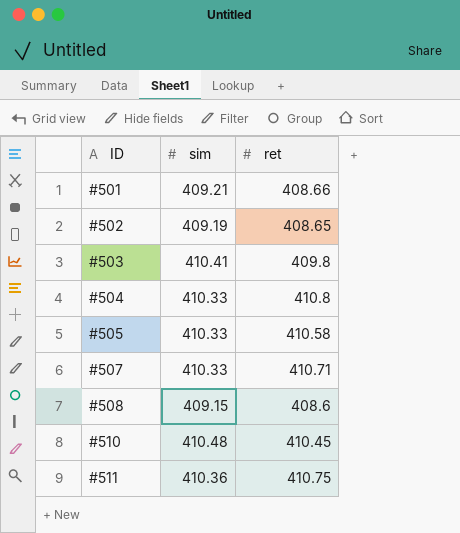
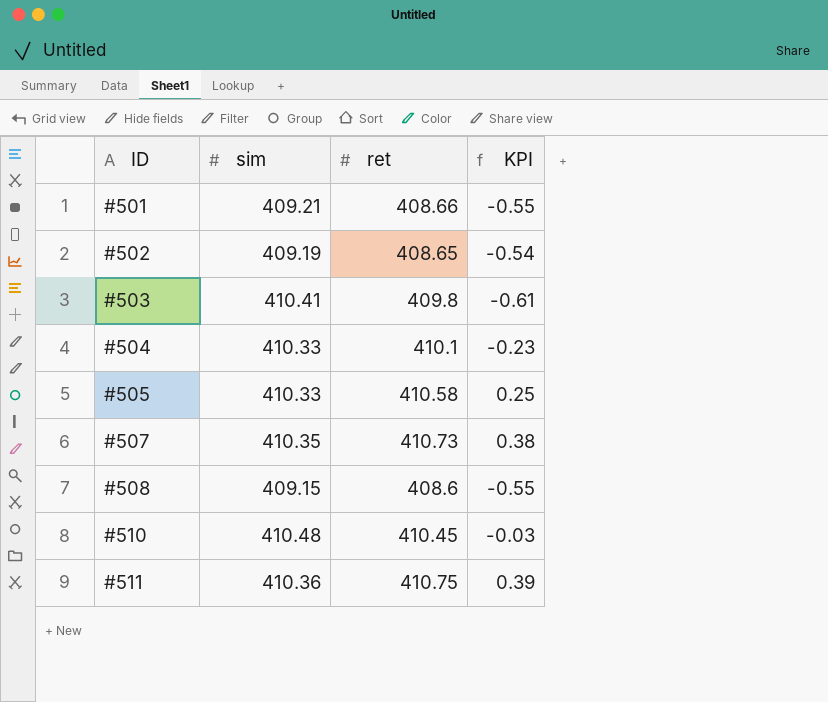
column KPI | formula: none -> [ret] - [sim]
#504 | ret: 410.8 -> 410.1
#507 | sim: 410.33 -> 410.35
#507 | ret: 410.71 -> 410.73

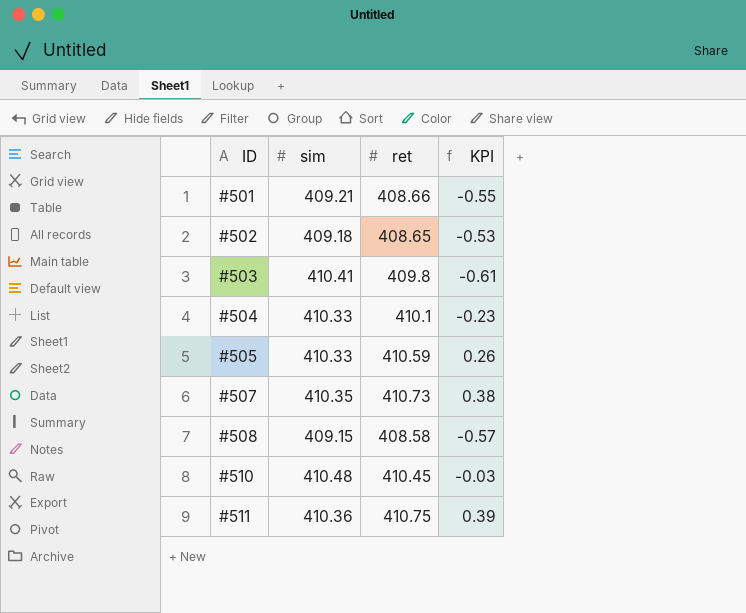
#502 | sim: 409.19 -> 409.18
#502 | KPI: -0.54 -> -0.53
#505 | ret: 410.58 -> 410.59
#505 | KPI: 0.25 -> 0.26
#508 | ret: 408.6 -> 408.58
#508 | KPI: -0.55 -> -0.57

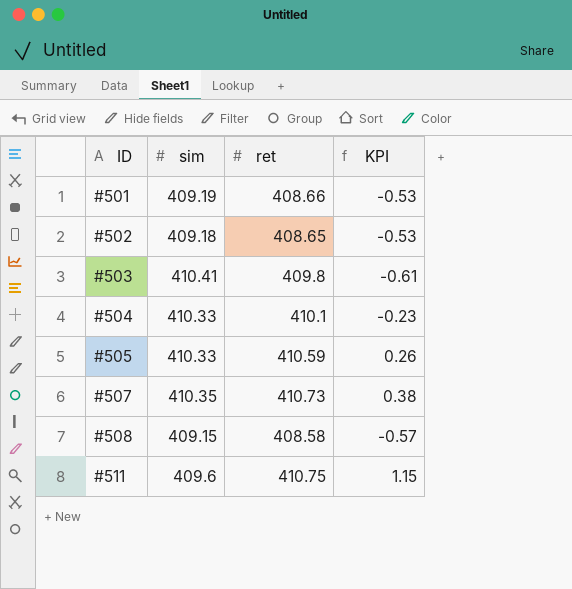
row #510: 410.48 | 410.45 | -0.03 -> none
#501 | sim: 409.21 -> 409.19
#501 | KPI: -0.55 -> -0.53
#511 | sim: 410.36 -> 409.6
#511 | KPI: 0.39 -> 1.15

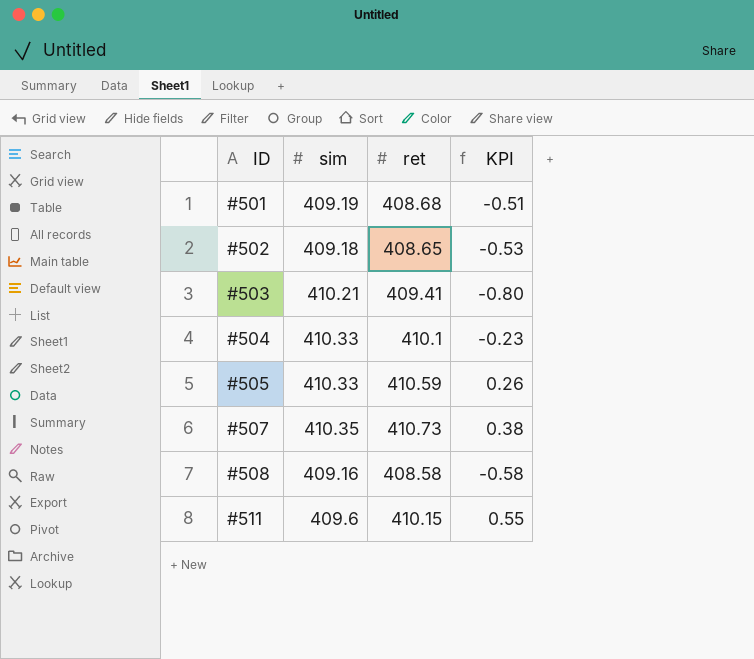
#501 | ret: 408.66 -> 408.68
#501 | KPI: -0.53 -> -0.51
#503 | sim: 410.41 -> 410.21
#503 | ret: 409.8 -> 409.41
#503 | KPI: -0.61 -> -0.80
#508 | sim: 409.15 -> 409.16
#508 | KPI: -0.57 -> -0.58
#511 | ret: 410.75 -> 410.15
#511 | KPI: 1.15 -> 0.55

